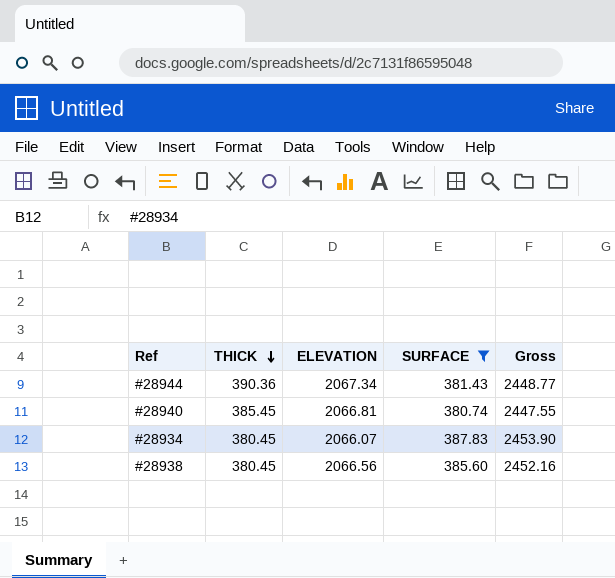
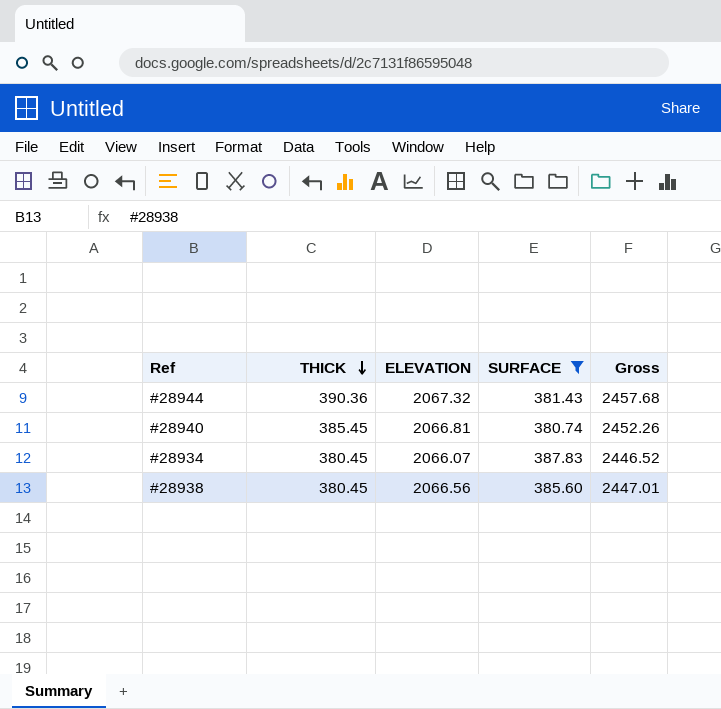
column Gross | formula: [ELEVATION] + [SURFACE] -> [THICK] + [ELEVATION]
#28944 | ELEVATION: 2067.34 -> 2067.32

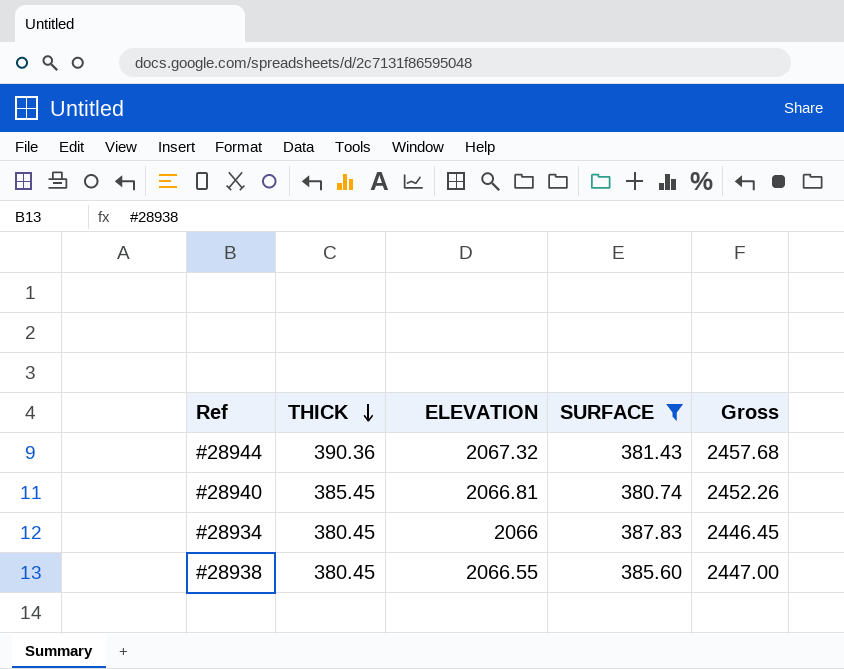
#28934 | ELEVATION: 2066.07 -> 2066
#28934 | Gross: 2446.52 -> 2446.45
#28938 | ELEVATION: 2066.56 -> 2066.55
#28938 | Gross: 2447.01 -> 2447.00

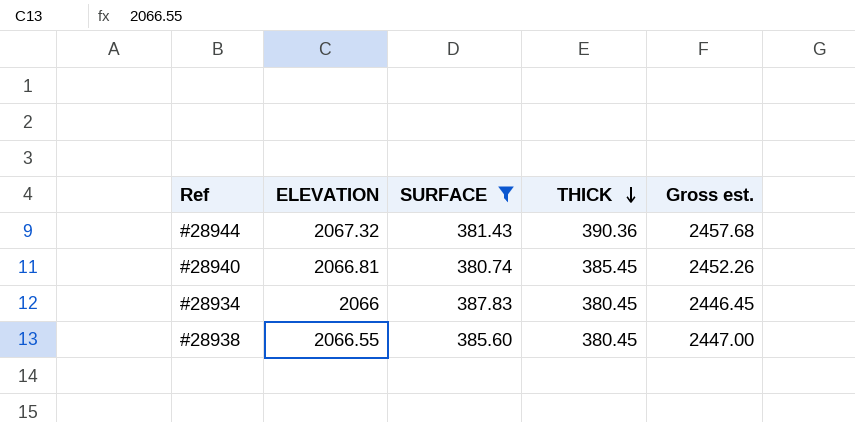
column THICK | position: 2 -> 4
column name: Gross -> Gross est.

